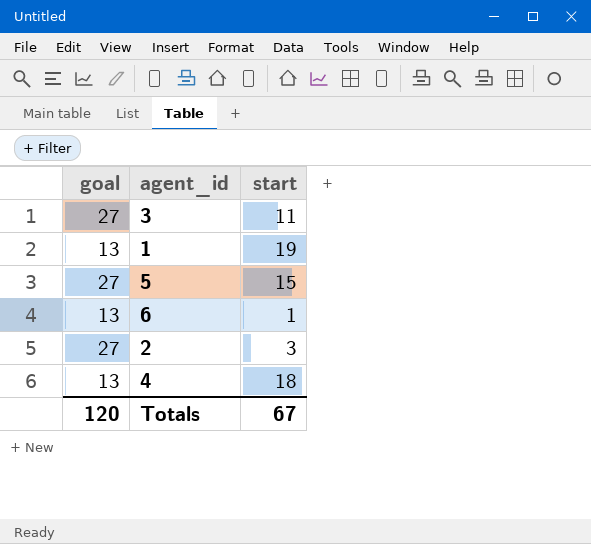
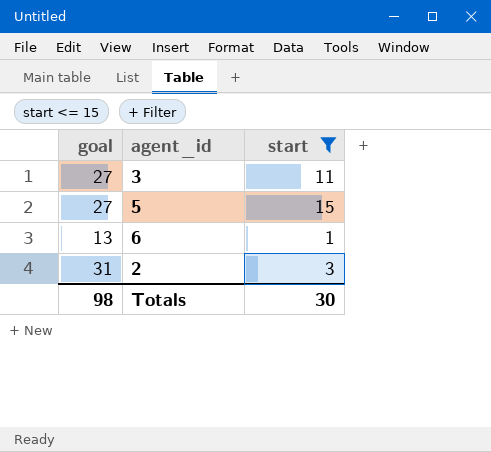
filter: none -> start <= 15
2 | goal: 27 -> 31
Totals | goal: 120 -> 98
Totals | start: 67 -> 30

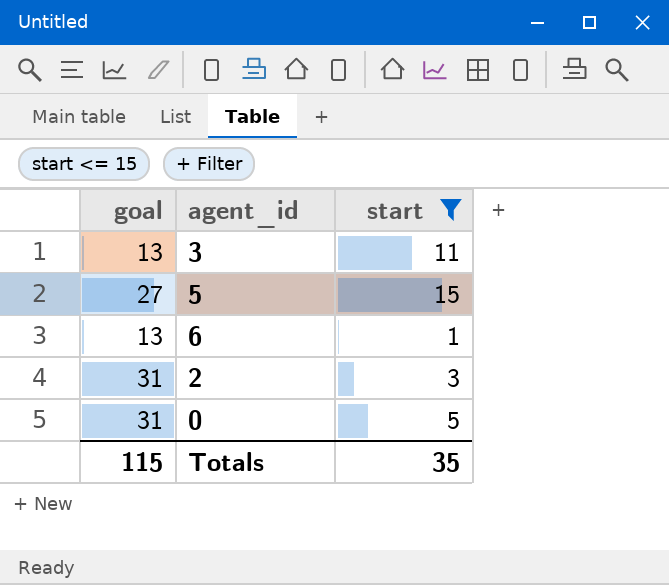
3 | goal: 27 -> 13
row 0: none -> 31 | 5
Totals | goal: 98 -> 115
Totals | start: 30 -> 35

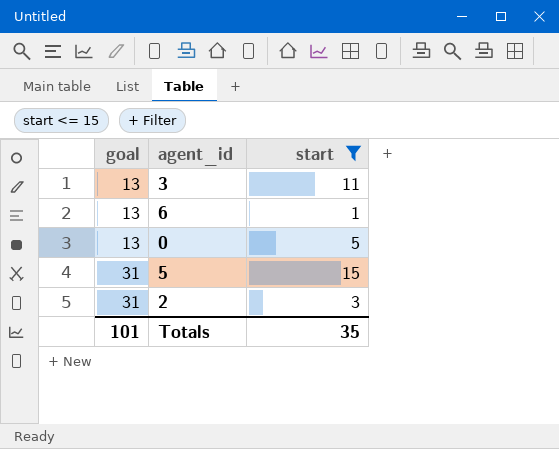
row order: none -> goal ascending
0 | goal: 31 -> 13
5 | goal: 27 -> 31
Totals | goal: 115 -> 101

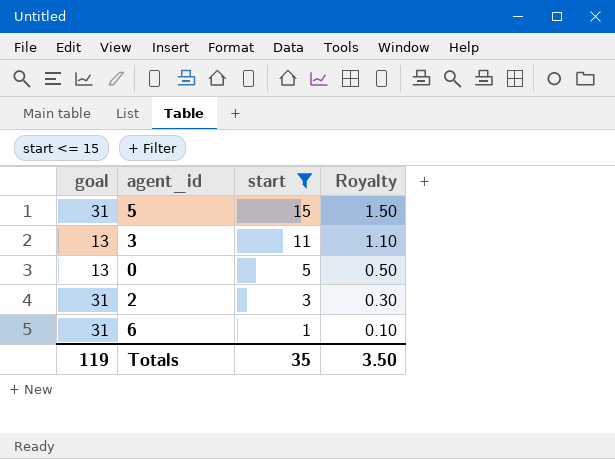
row order: goal ascending -> start descending
column Royalty | formula: none -> [start] * 0.1
6 | goal: 13 -> 31
Totals | goal: 101 -> 119

